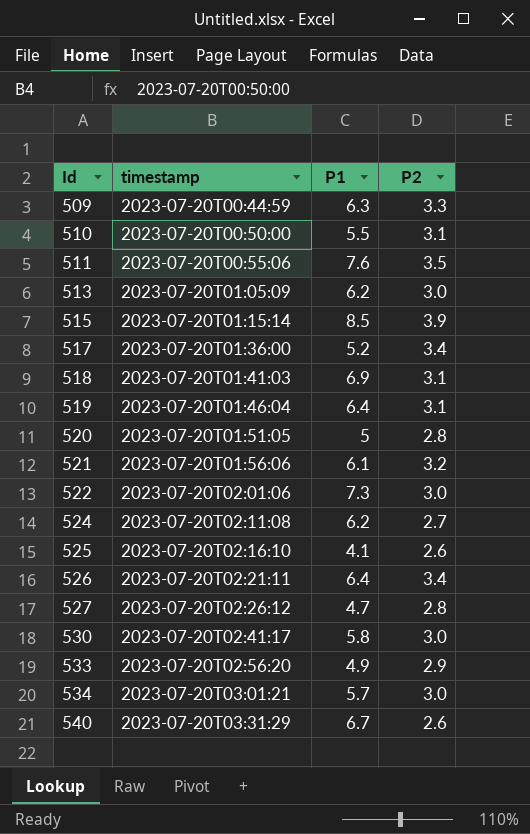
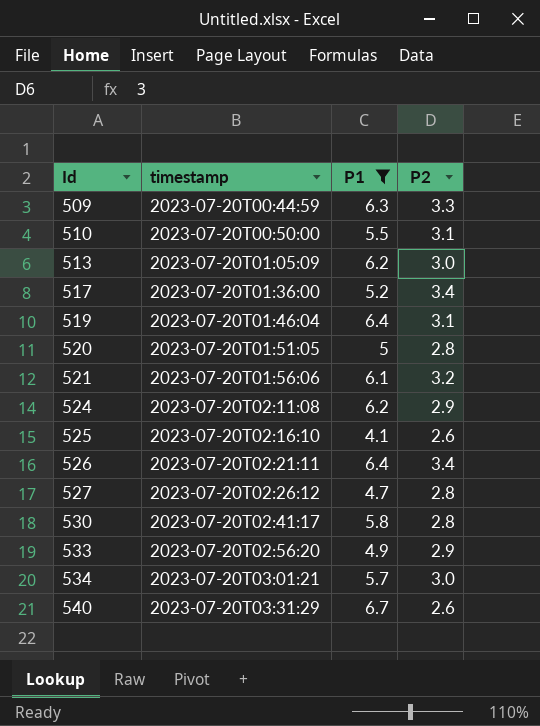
filter: none -> P1 <= 6.7
524 | P2: 2.7 -> 2.9
530 | P2: 3.0 -> 2.8

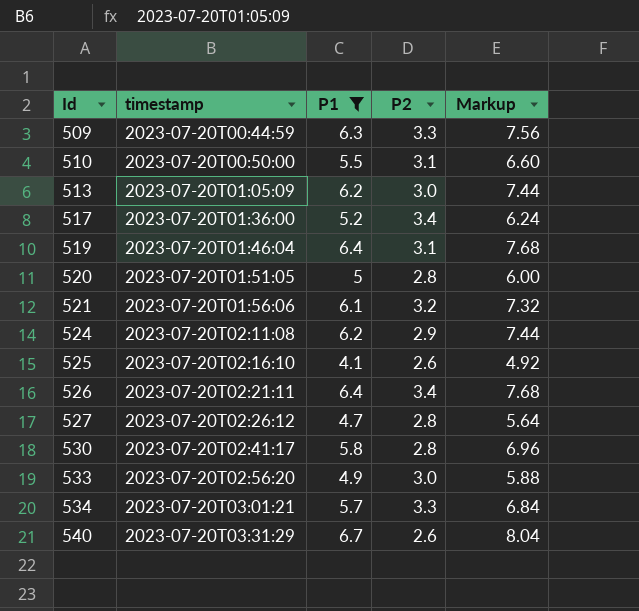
column Markup | formula: none -> [P1] * 1.2
533 | P2: 2.9 -> 3.0
534 | P2: 3.0 -> 3.3

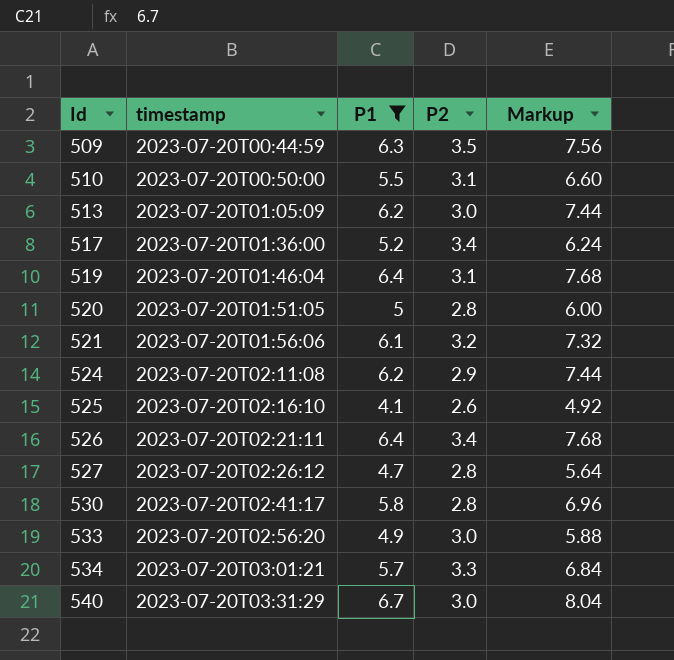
509 | P2: 3.3 -> 3.5
540 | P2: 2.6 -> 3.0

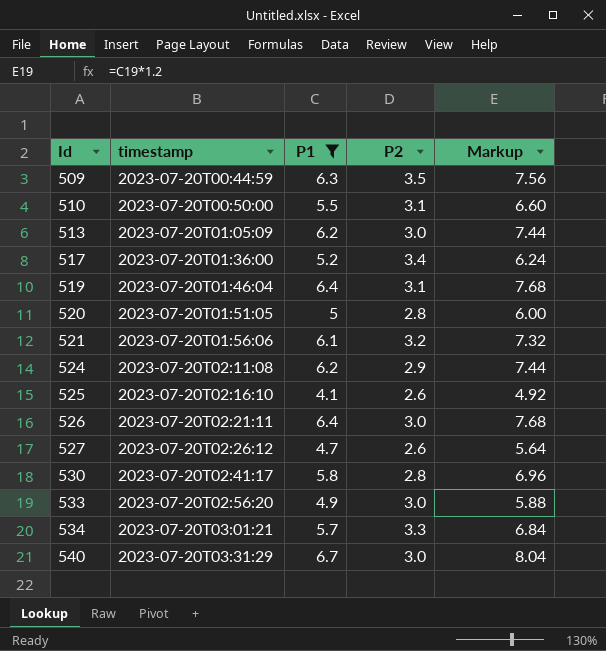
526 | P2: 3.4 -> 3.0
527 | P2: 2.8 -> 2.6

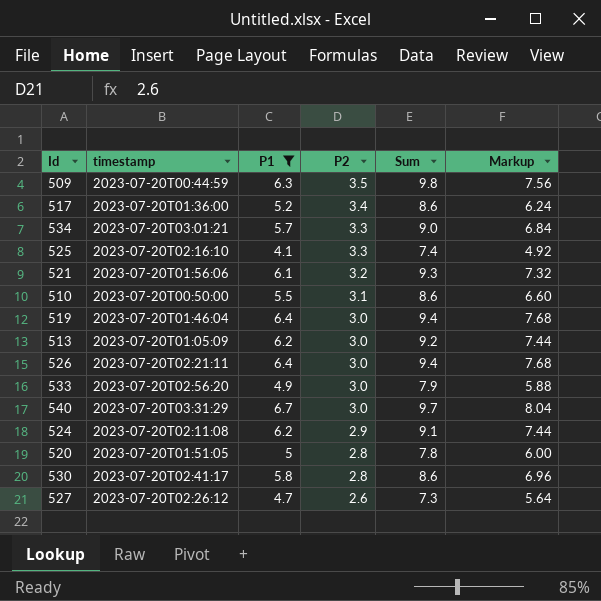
row order: Id ascending -> P2 descending
column Sum | formula: none -> [P1] + [P2]
525 | P2: 2.6 -> 3.3
519 | P2: 3.1 -> 3.0

